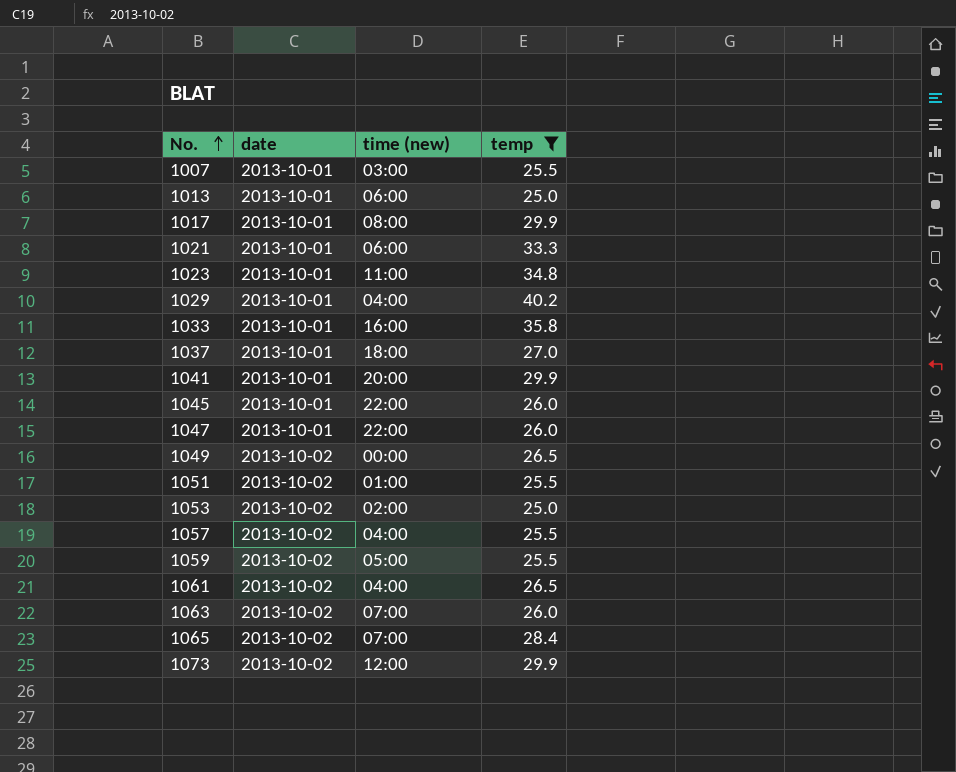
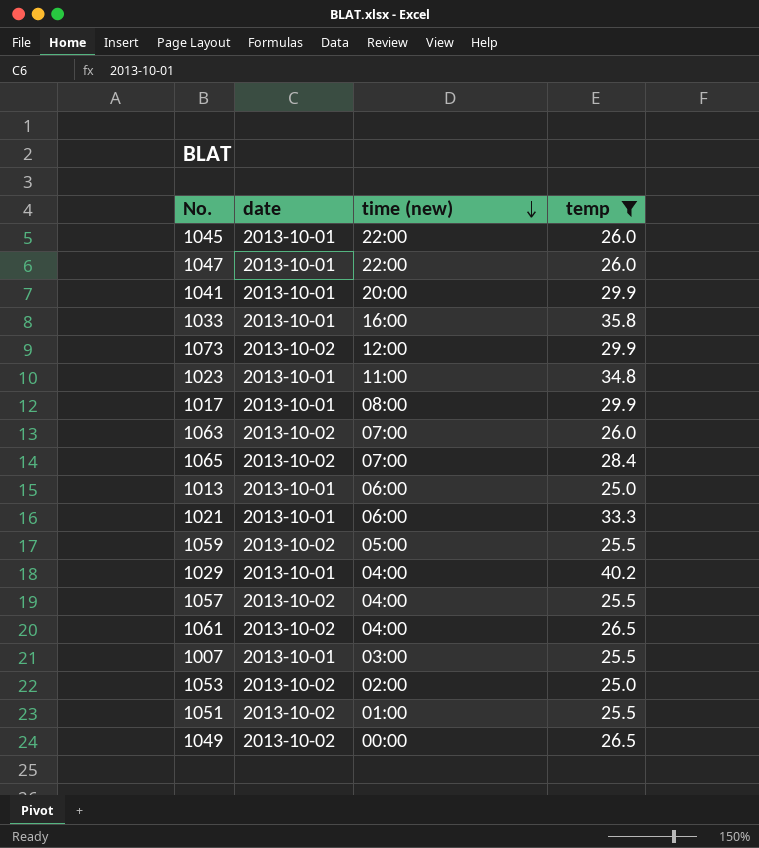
row order: No. ascending -> time (new) descending
row 1037: 2013-10-01 | 18:00 | 27.0 -> none

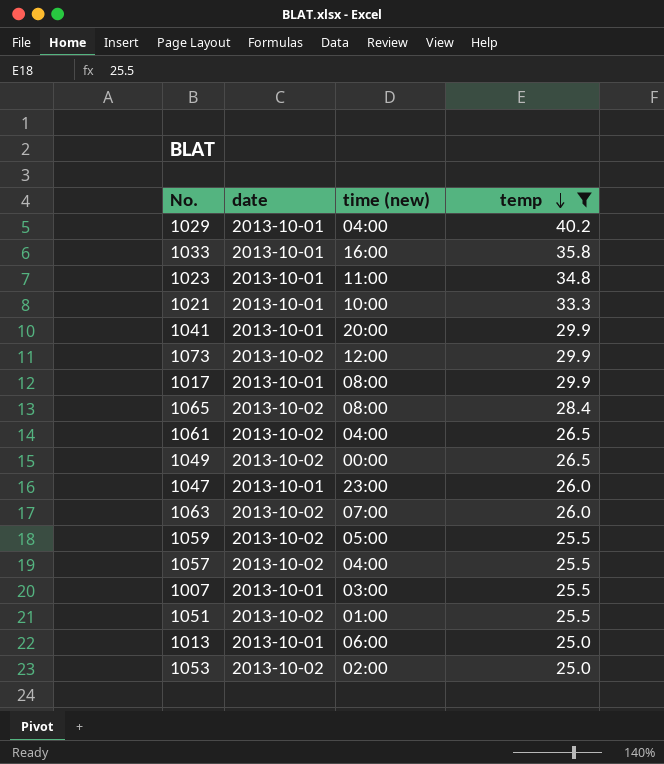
row order: time (new) descending -> temp descending
row 1045: 2013-10-01 | 22:00 | 26.0 -> none
1021 | time (new): 06:00 -> 10:00
1065 | time (new): 07:00 -> 08:00
1047 | time (new): 22:00 -> 23:00

